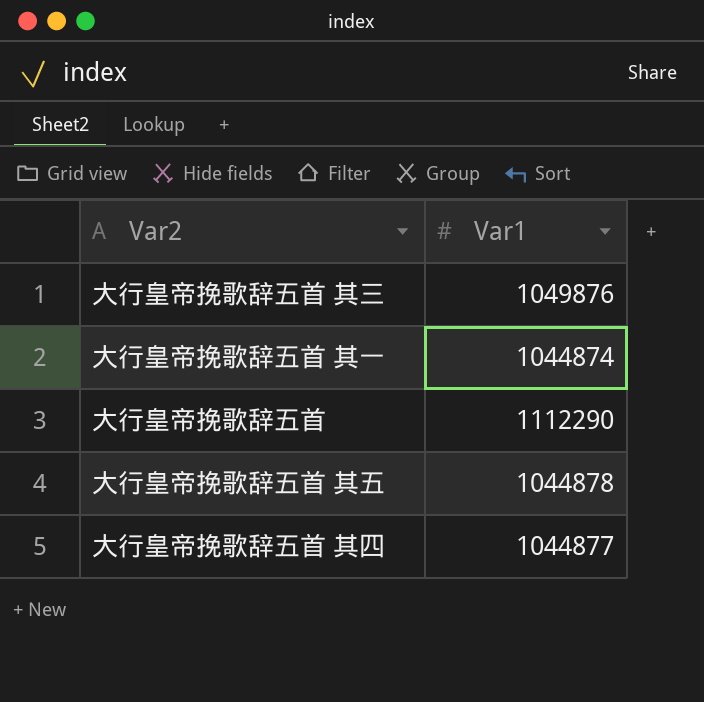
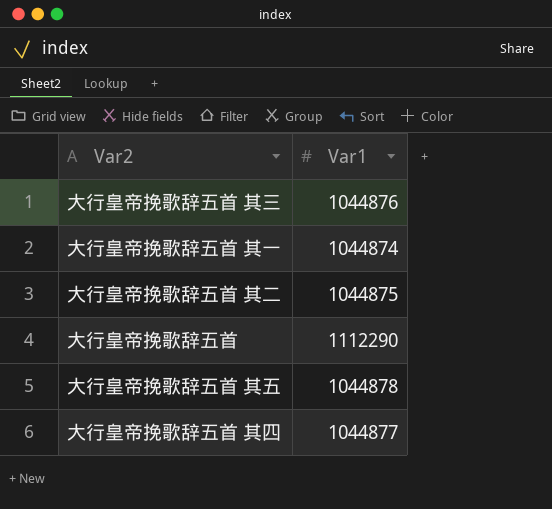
大行皇帝挽歌辞五首 其三 | Var1: 1049876 -> 1044876
row 大行皇帝挽歌辞五首 其二: none -> 1044875

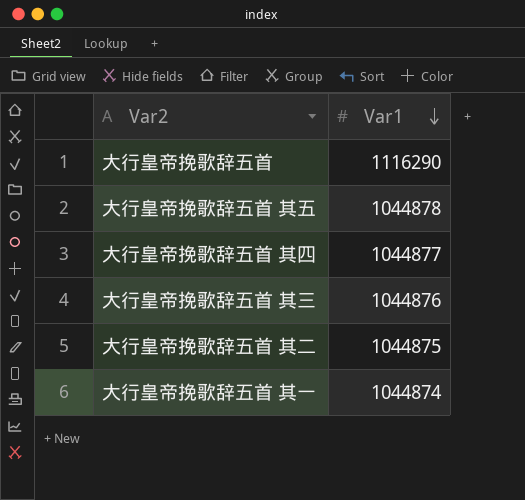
row order: none -> Var1 descending
大行皇帝挽歌辞五首 | Var1: 1112290 -> 1116290

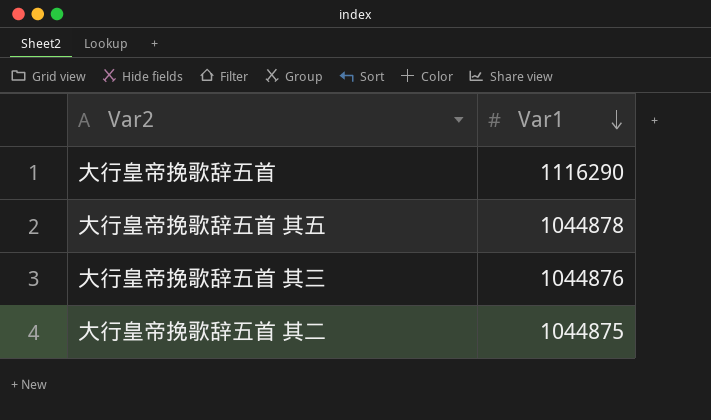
row 大行皇帝挽歌辞五首 其四: 1044877 -> none
row 大行皇帝挽歌辞五首 其一: 1044874 -> none

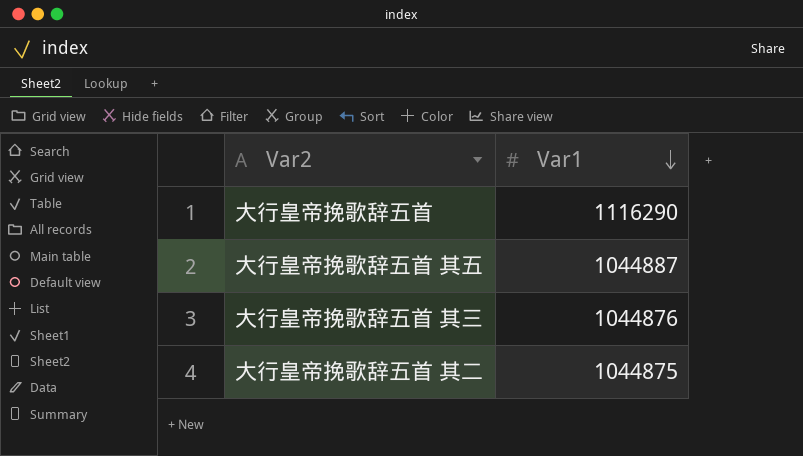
大行皇帝挽歌辞五首 其五 | Var1: 1044878 -> 1044887

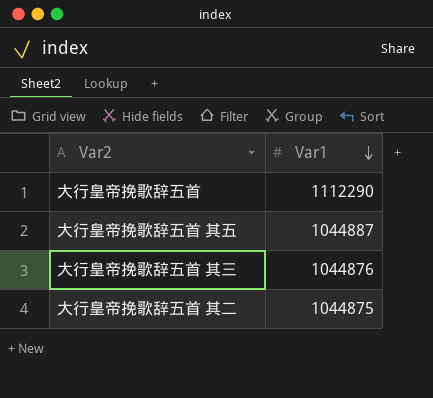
大行皇帝挽歌辞五首 | Var1: 1116290 -> 1112290

